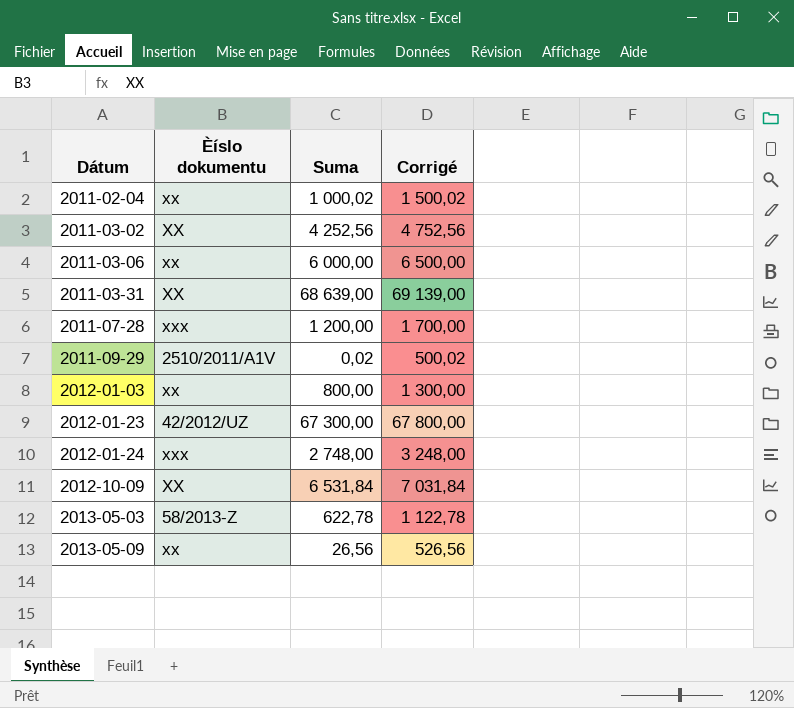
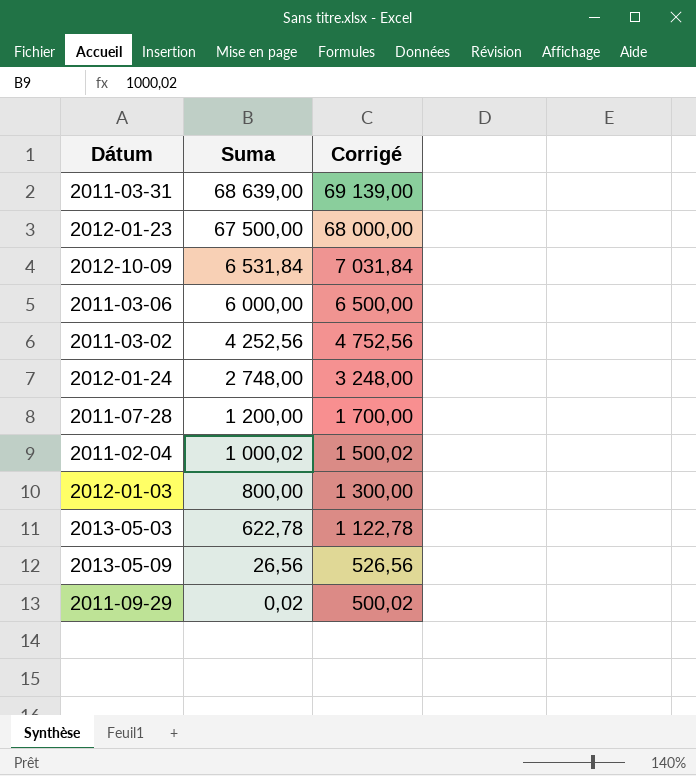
row order: Dátum ascending -> Suma descending
column Èíslo dokumentu | position: 2 -> none
2012-01-23 | Suma: 67 300,00 -> 67 500,00
2012-01-23 | Corrigé: 67 800,00 -> 68 000,00

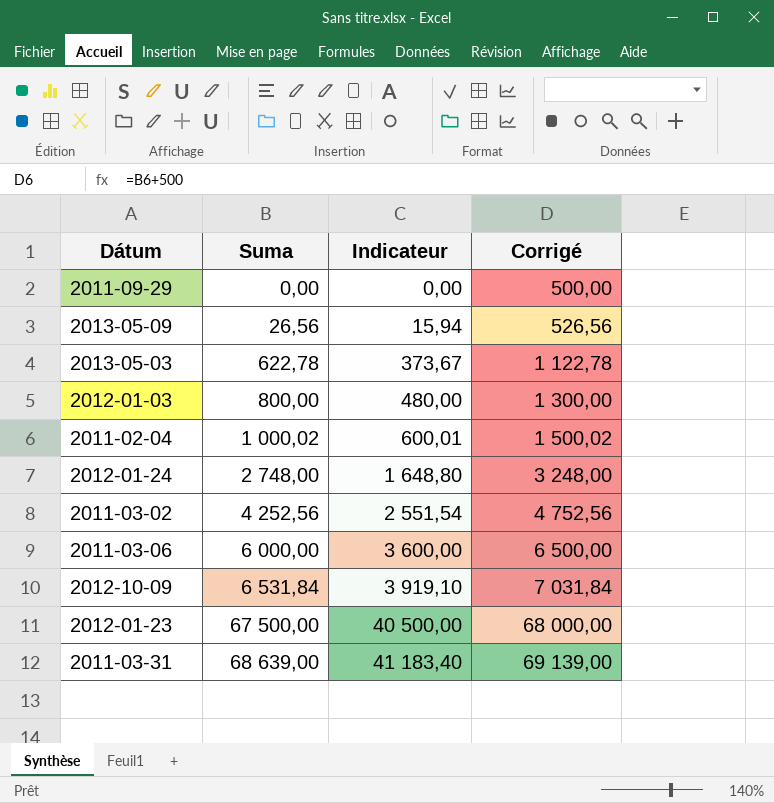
row order: Suma descending -> Suma ascending
column Indicateur | formula: none -> [Suma] * 0,6
row 2011-07-28: 1 200,00 | 1 700,00 -> none
2011-09-29 | Suma: 0,02 -> 0,00
2011-09-29 | Corrigé: 500,02 -> 500,00

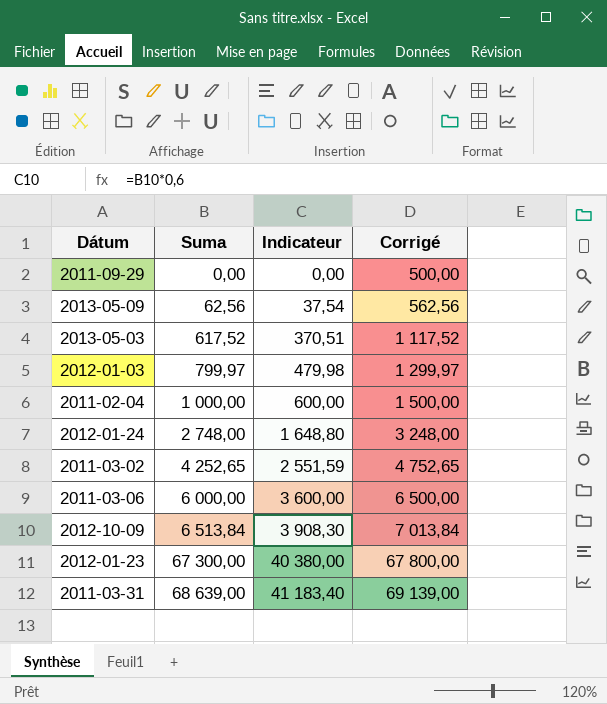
2013-05-09 | Suma: 26,56 -> 62,56
2013-05-09 | Indicateur: 15,94 -> 37,54
2013-05-09 | Corrigé: 526,56 -> 562,56
2013-05-03 | Suma: 622,78 -> 617,52
2013-05-03 | Indicateur: 373,67 -> 370,51
2013-05-03 | Corrigé: 1 122,78 -> 1 117,52
2012-01-03 | Suma: 800,00 -> 799,97
2012-01-03 | Indicateur: 480,00 -> 479,98
2012-01-03 | Corrigé: 1 300,00 -> 1 299,97
2011-02-04 | Suma: 1 000,02 -> 1 000,00
2011-02-04 | Indicateur: 600,01 -> 600,00
2011-02-04 | Corrigé: 1 500,02 -> 1 500,00
2011-03-02 | Suma: 4 252,56 -> 4 252,65
2011-03-02 | Indicateur: 2 551,54 -> 2 551,59
2011-03-02 | Corrigé: 4 752,56 -> 4 752,65
2012-10-09 | Suma: 6 531,84 -> 6 513,84
2012-10-09 | Indicateur: 3 919,10 -> 3 908,30
2012-10-09 | Corrigé: 7 031,84 -> 7 013,84
2012-01-23 | Suma: 67 500,00 -> 67 300,00
2012-01-23 | Indicateur: 40 500,00 -> 40 380,00
2012-01-23 | Corrigé: 68 000,00 -> 67 800,00

